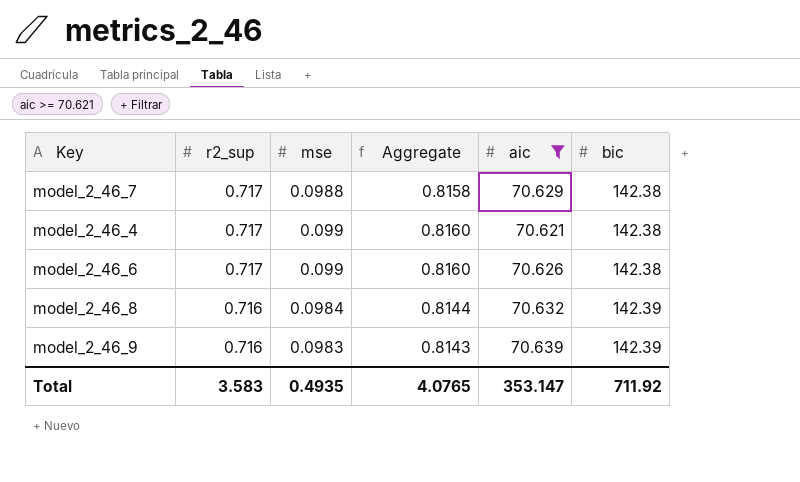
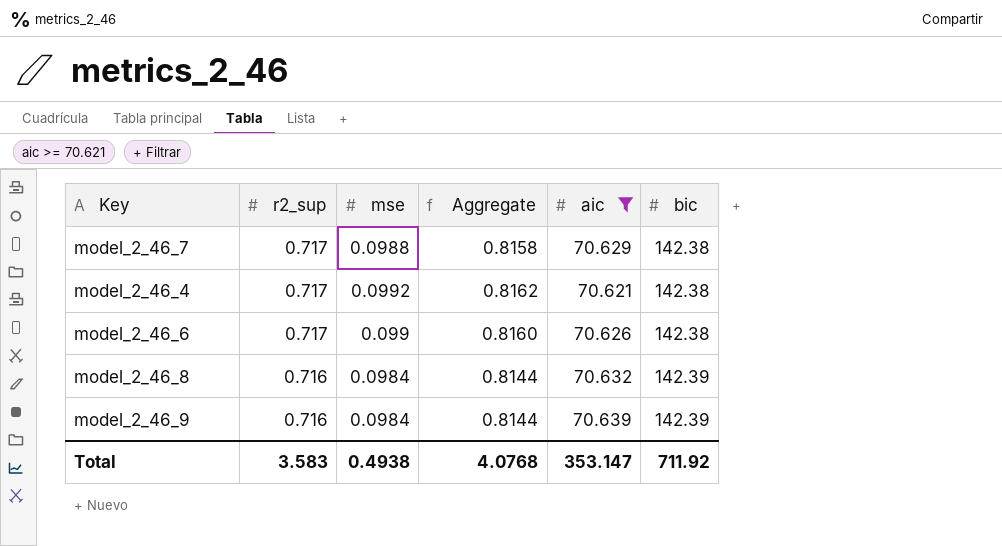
model_2_46_4 | mse: 0.099 -> 0.0992
model_2_46_4 | Aggregate: 0.8160 -> 0.8162
model_2_46_9 | mse: 0.0983 -> 0.0984
model_2_46_9 | Aggregate: 0.8143 -> 0.8144
Total | mse: 0.4935 -> 0.4938
Total | Aggregate: 4.0765 -> 4.0768

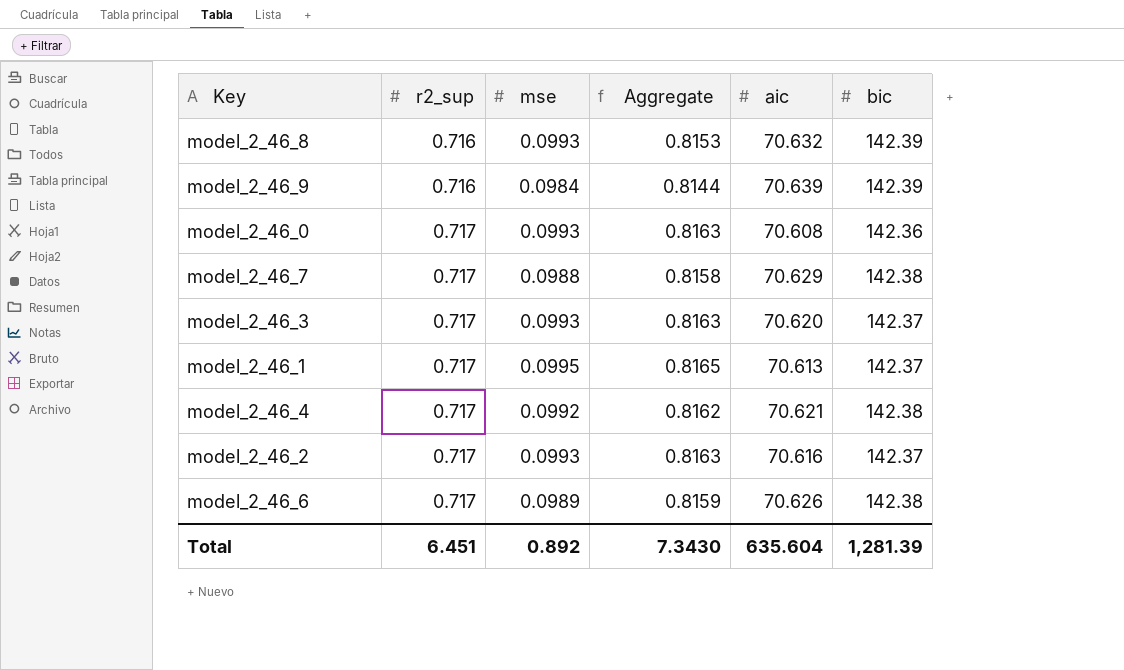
filter: aic >= 70.621 -> none
row order: r2_sup descending -> r2_sup ascending
model_2_46_8 | mse: 0.0984 -> 0.0993
model_2_46_8 | Aggregate: 0.8144 -> 0.8153
model_2_46_6 | mse: 0.099 -> 0.0989
model_2_46_6 | Aggregate: 0.8160 -> 0.8159
Total | r2_sup: 3.583 -> 6.451
Total | mse: 0.4938 -> 0.892
Total | Aggregate: 4.0768 -> 7.3430
Total | aic: 353.147 -> 635.604
Total | bic: 711.92 -> 1,281.39

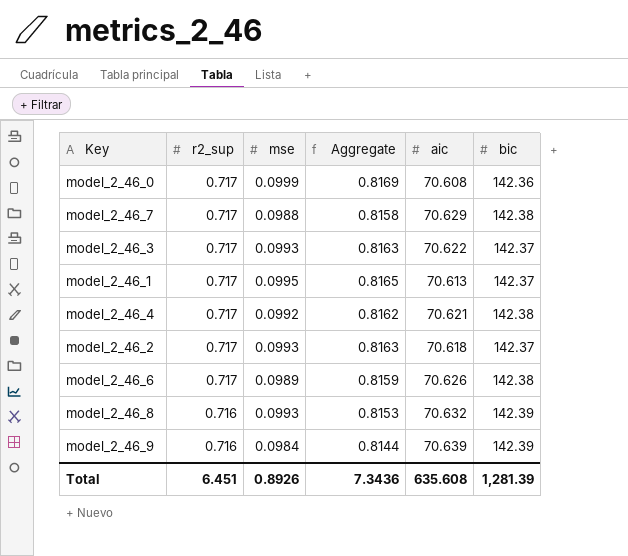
row order: r2_sup ascending -> r2_sup descending
model_2_46_0 | mse: 0.0993 -> 0.0999
model_2_46_0 | Aggregate: 0.8163 -> 0.8169
model_2_46_3 | aic: 70.620 -> 70.622
model_2_46_2 | aic: 70.616 -> 70.618
Total | mse: 0.892 -> 0.8926
Total | Aggregate: 7.3430 -> 7.3436
Total | aic: 635.604 -> 635.608

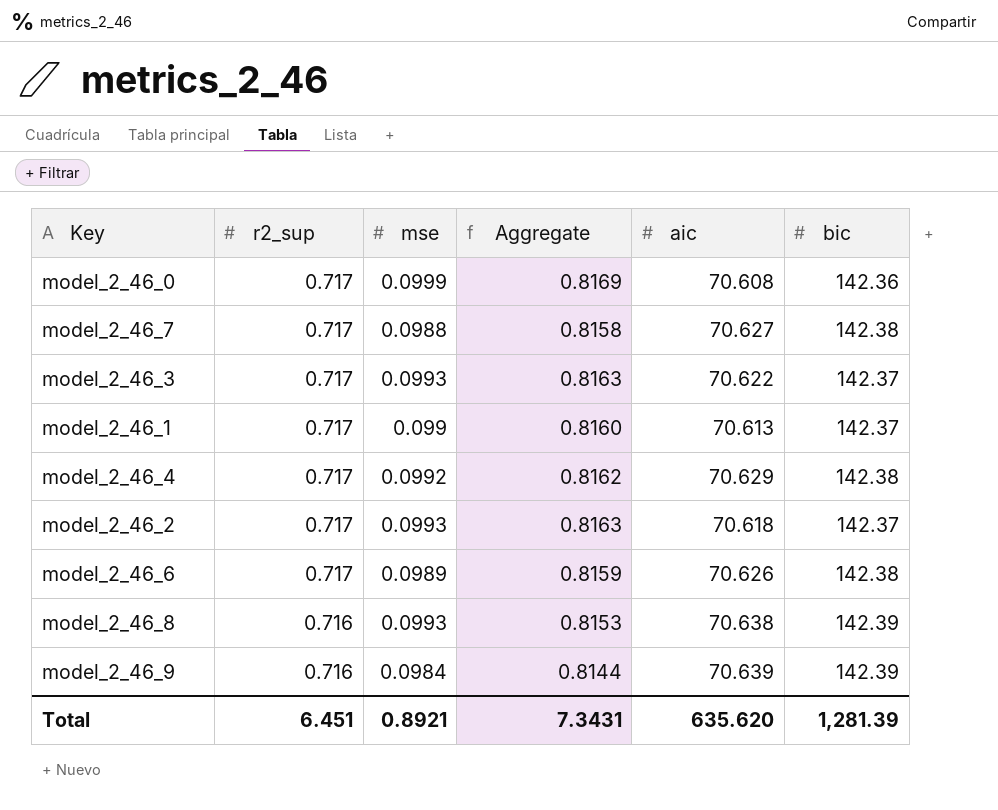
model_2_46_7 | aic: 70.629 -> 70.627
model_2_46_1 | mse: 0.0995 -> 0.099
model_2_46_1 | Aggregate: 0.8165 -> 0.8160
model_2_46_4 | aic: 70.621 -> 70.629
model_2_46_8 | aic: 70.632 -> 70.638
Total | mse: 0.8926 -> 0.8921
Total | Aggregate: 7.3436 -> 7.3431
Total | aic: 635.608 -> 635.620

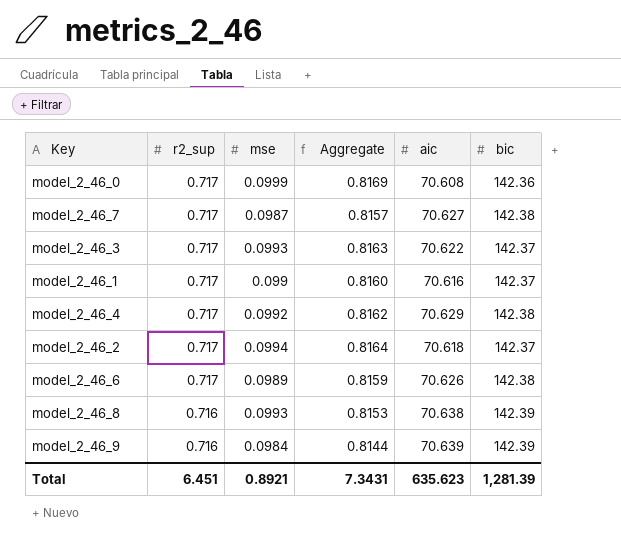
model_2_46_7 | mse: 0.0988 -> 0.0987
model_2_46_7 | Aggregate: 0.8158 -> 0.8157
model_2_46_1 | aic: 70.613 -> 70.616
model_2_46_2 | mse: 0.0993 -> 0.0994
model_2_46_2 | Aggregate: 0.8163 -> 0.8164
Total | aic: 635.620 -> 635.623

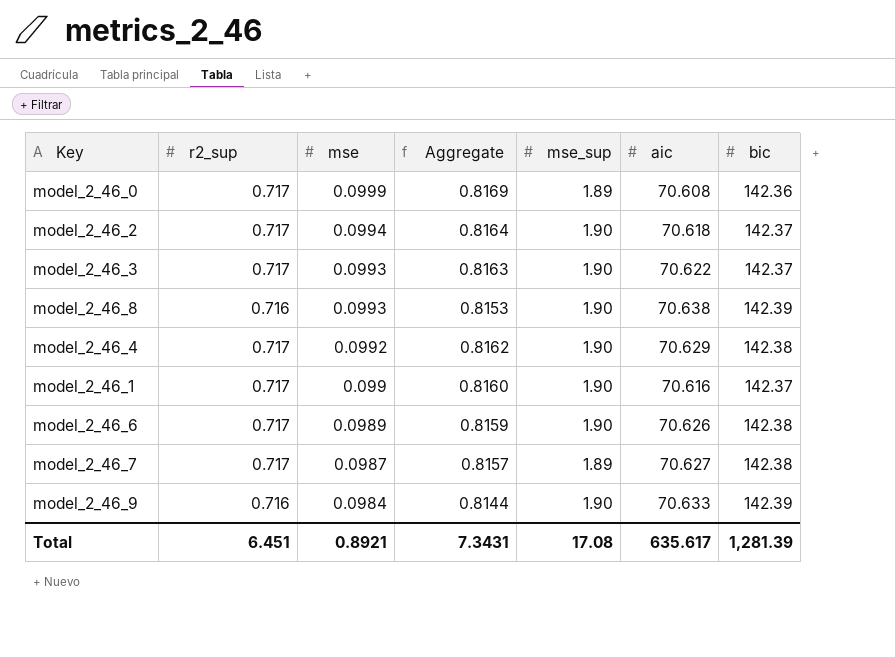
row order: r2_sup descending -> mse descending
column mse_sup | position: none -> 5
model_2_46_9 | aic: 70.639 -> 70.633
Total | aic: 635.623 -> 635.617

